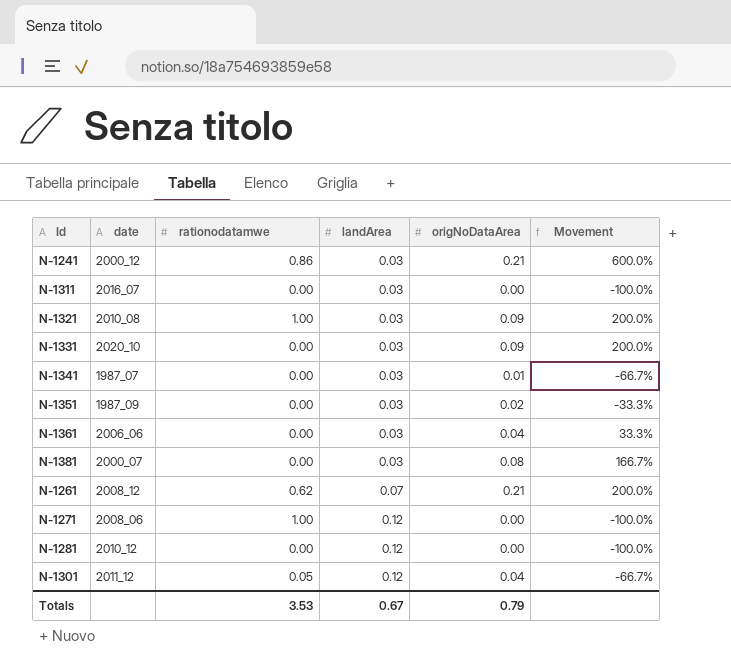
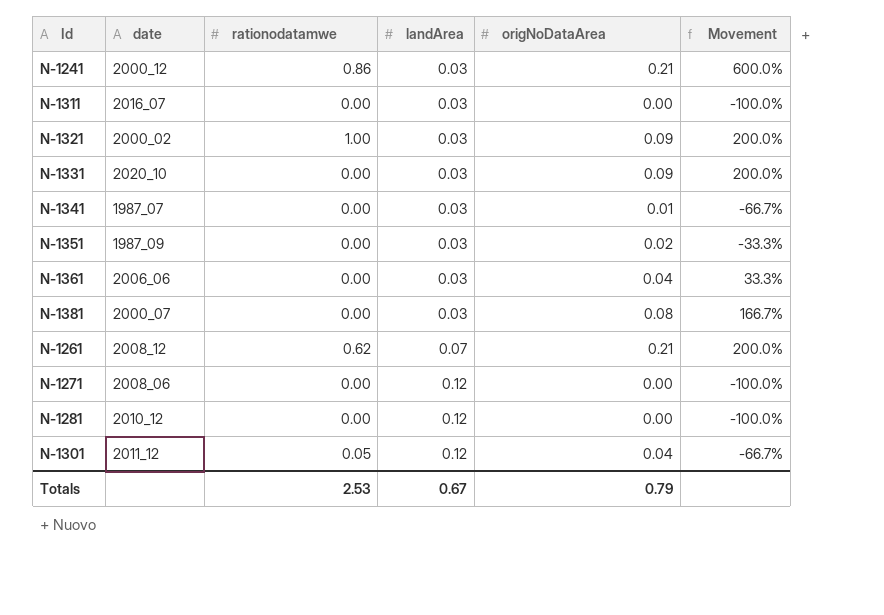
N-1321 | date: 2010_08 -> 2000_02
N-1271 | rationodatamwe: 1.00 -> 0.00
Totals | rationodatamwe: 3.53 -> 2.53

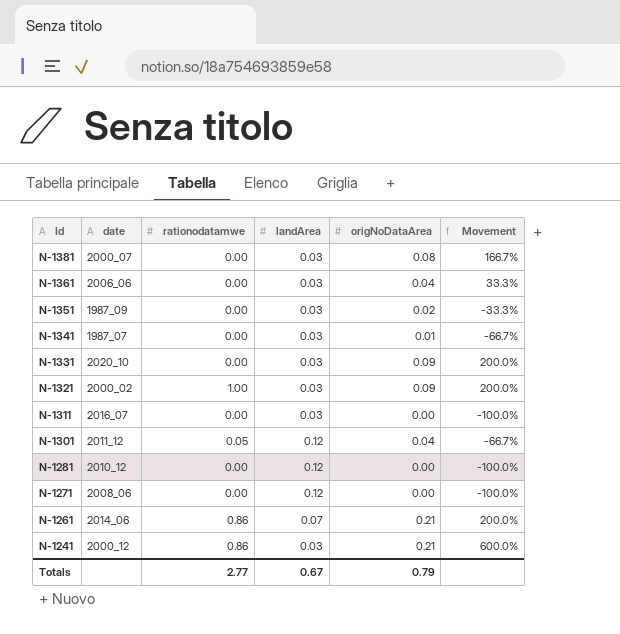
row order: landArea ascending -> Id descending
N-1261 | date: 2008_12 -> 2014_06
N-1261 | rationodatamwe: 0.62 -> 0.86
Totals | rationodatamwe: 2.53 -> 2.77

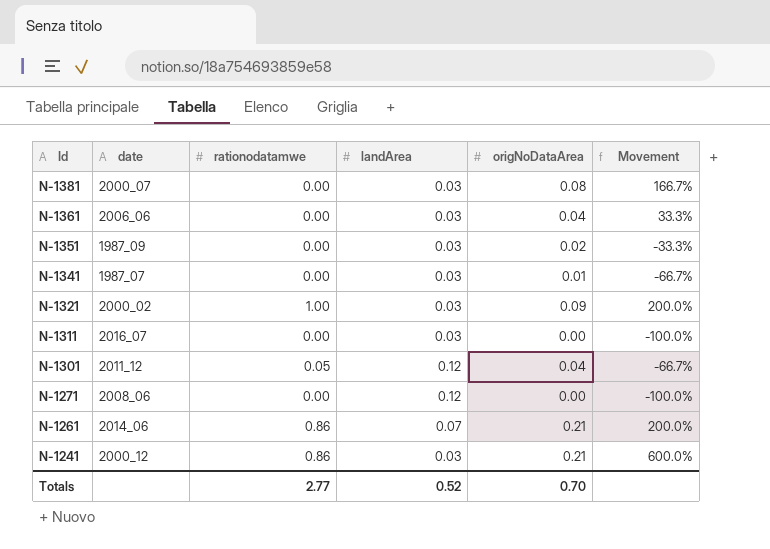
row N-1331: 2020_10 | 0.00 | 0.03 | 0.09 | 200.0% -> none
row N-1281: 2010_12 | 0.00 | 0.12 | 0.00 | -100.0% -> none
Totals | landArea: 0.67 -> 0.52
Totals | origNoDataArea: 0.79 -> 0.70

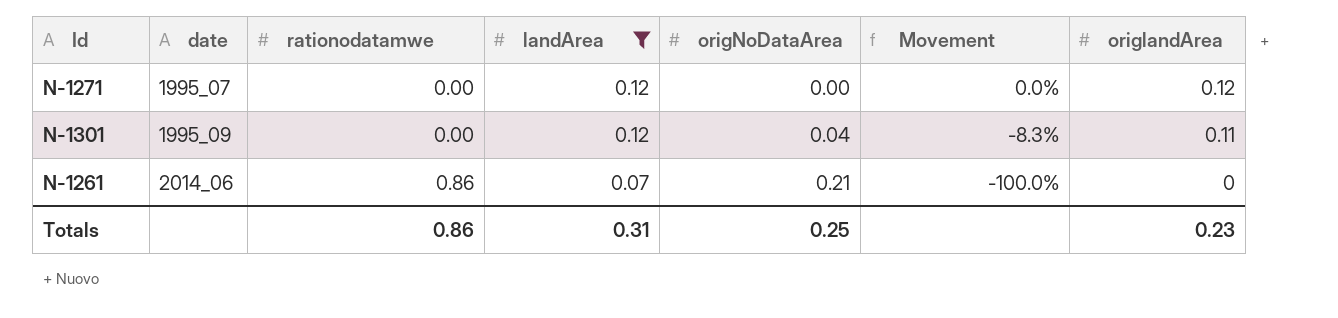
filter: none -> landArea != 0.03
row order: Id descending -> date ascending
column Movement | formula: ([origNoDataArea] - [landArea]) / [landArea] -> ([origlandArea] - [landArea]) / [landArea]
column origlandArea | position: none -> 7
N-1271 | date: 2008_06 -> 1995_07
N-1301 | date: 2011_12 -> 1995_09
N-1301 | rationodatamwe: 0.05 -> 0.00
Totals | rationodatamwe: 2.77 -> 0.86
Totals | landArea: 0.52 -> 0.31
Totals | origNoDataArea: 0.70 -> 0.25

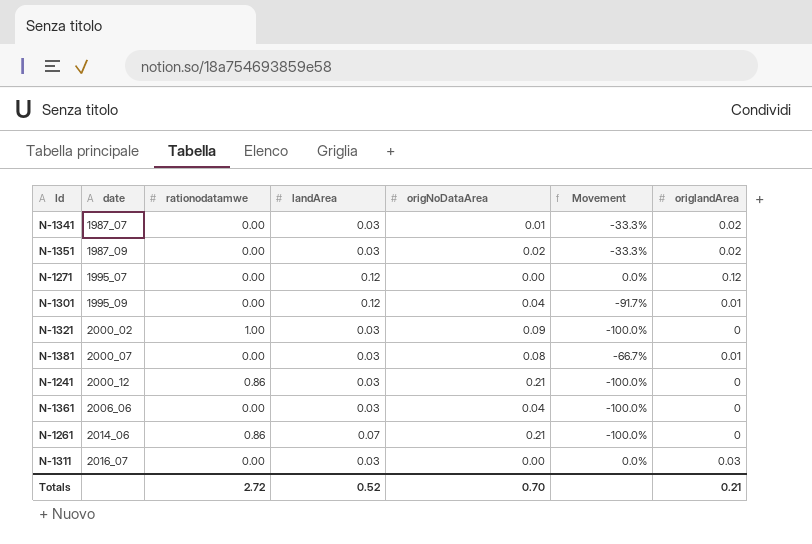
filter: landArea != 0.03 -> none
N-1301 | Movement: -8.3% -> -91.7%
N-1301 | origlandArea: 0.11 -> 0.01
Totals | rationodatamwe: 0.86 -> 2.72
Totals | landArea: 0.31 -> 0.52
Totals | origNoDataArea: 0.25 -> 0.70
Totals | origlandArea: 0.23 -> 0.21

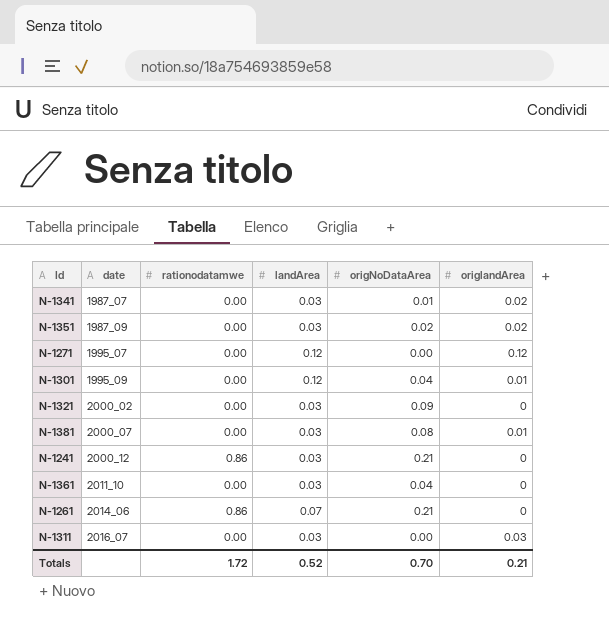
column Movement | formula: ([origlandArea] - [landArea]) / [landArea] -> none
N-1321 | rationodatamwe: 1.00 -> 0.00
N-1361 | date: 2006_06 -> 2011_10
Totals | rationodatamwe: 2.72 -> 1.72

